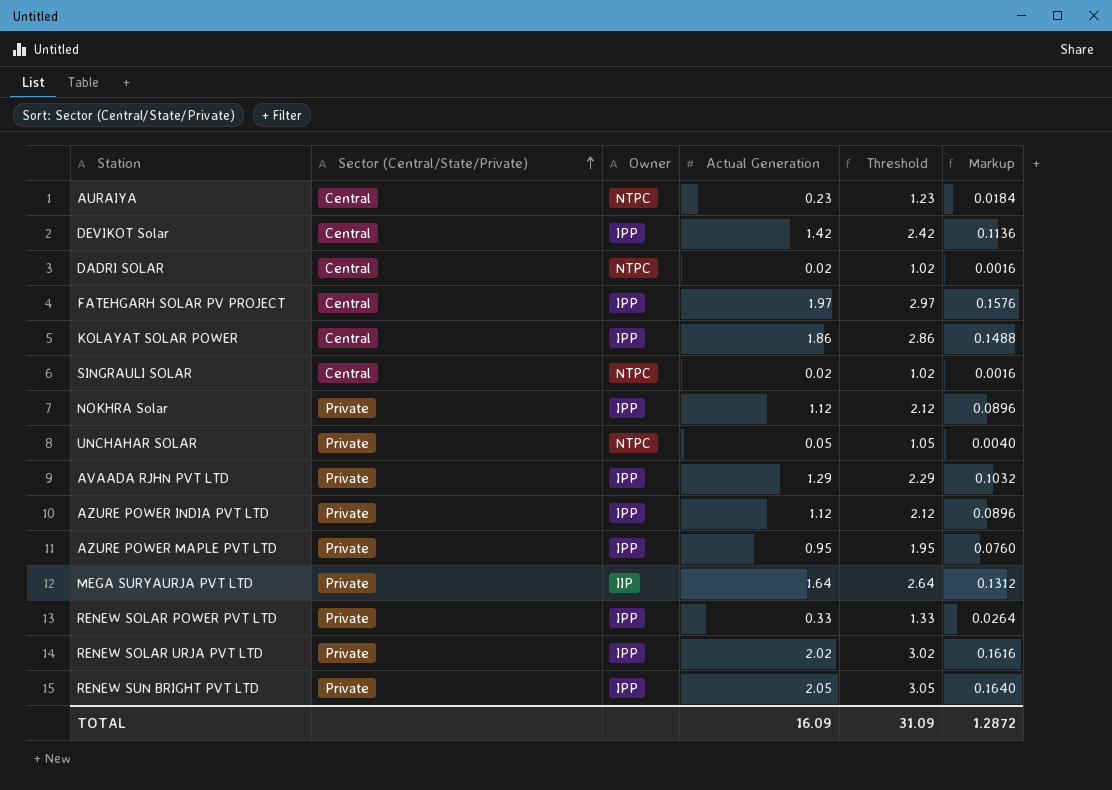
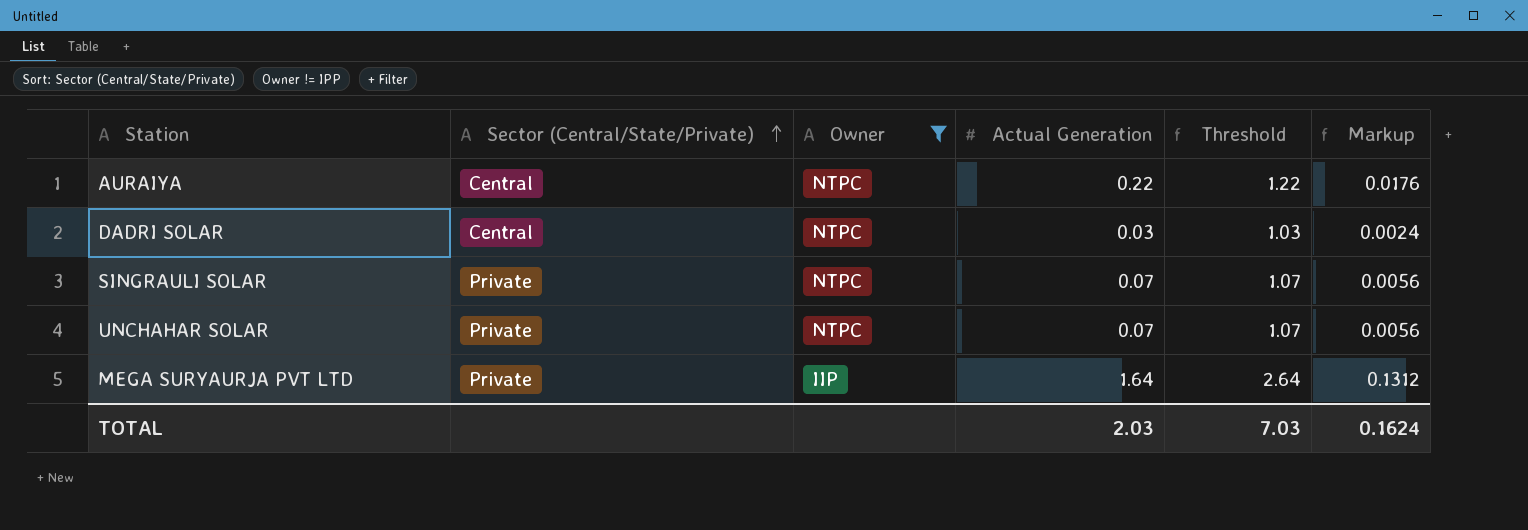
filter: none -> Owner != IPP
AURAIYA | Actual Generation: 0.23 -> 0.22
AURAIYA | Threshold: 1.23 -> 1.22
AURAIYA | Markup: 0.0184 -> 0.0176
DADRI SOLAR | Actual Generation: 0.02 -> 0.03
DADRI SOLAR | Threshold: 1.02 -> 1.03
DADRI SOLAR | Markup: 0.0016 -> 0.0024
SINGRAULI SOLAR | Sector (Central/State/Private): Central -> Private
SINGRAULI SOLAR | Actual Generation: 0.02 -> 0.07
SINGRAULI SOLAR | Threshold: 1.02 -> 1.07
SINGRAULI SOLAR | Markup: 0.0016 -> 0.0056
UNCHAHAR SOLAR | Actual Generation: 0.05 -> 0.07
UNCHAHAR SOLAR | Threshold: 1.05 -> 1.07
UNCHAHAR SOLAR | Markup: 0.0040 -> 0.0056
TOTAL | Actual Generation: 16.09 -> 2.03
TOTAL | Threshold: 31.09 -> 7.03
TOTAL | Markup: 1.2872 -> 0.1624

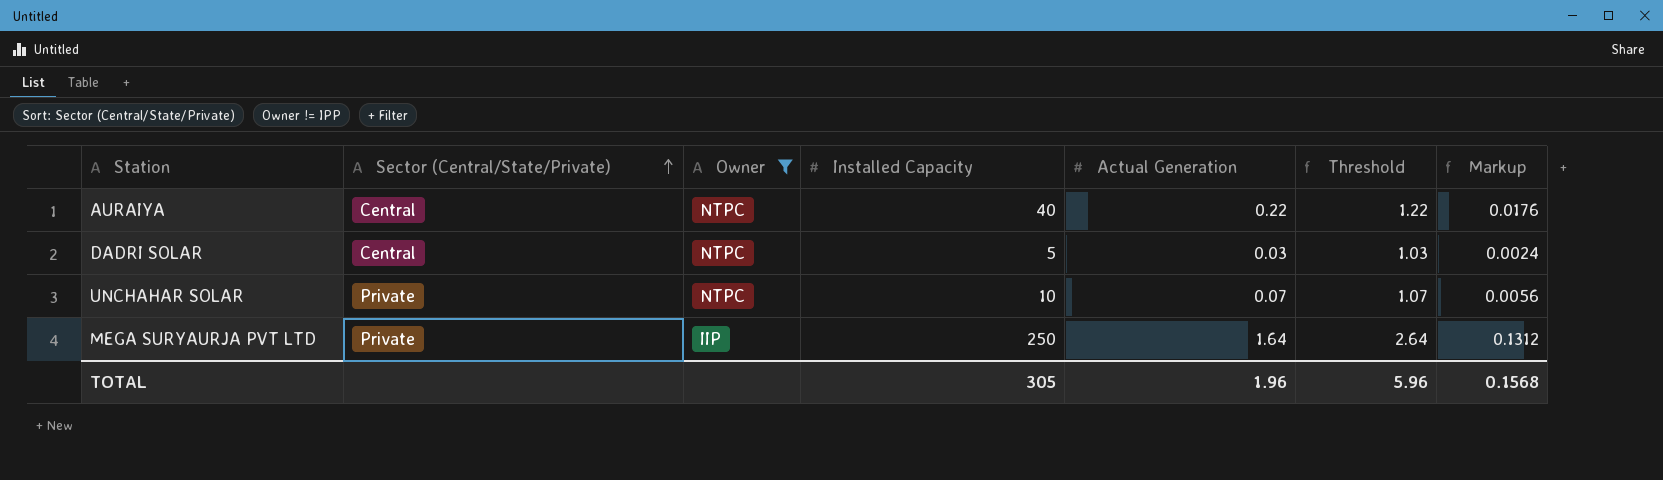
column Installed Capacity | position: none -> 4
row SINGRAULI SOLAR: Private | NTPC | 0.07 | 1.07 | 0.0056 -> none
TOTAL | Actual Generation: 2.03 -> 1.96
TOTAL | Threshold: 7.03 -> 5.96
TOTAL | Markup: 0.1624 -> 0.1568

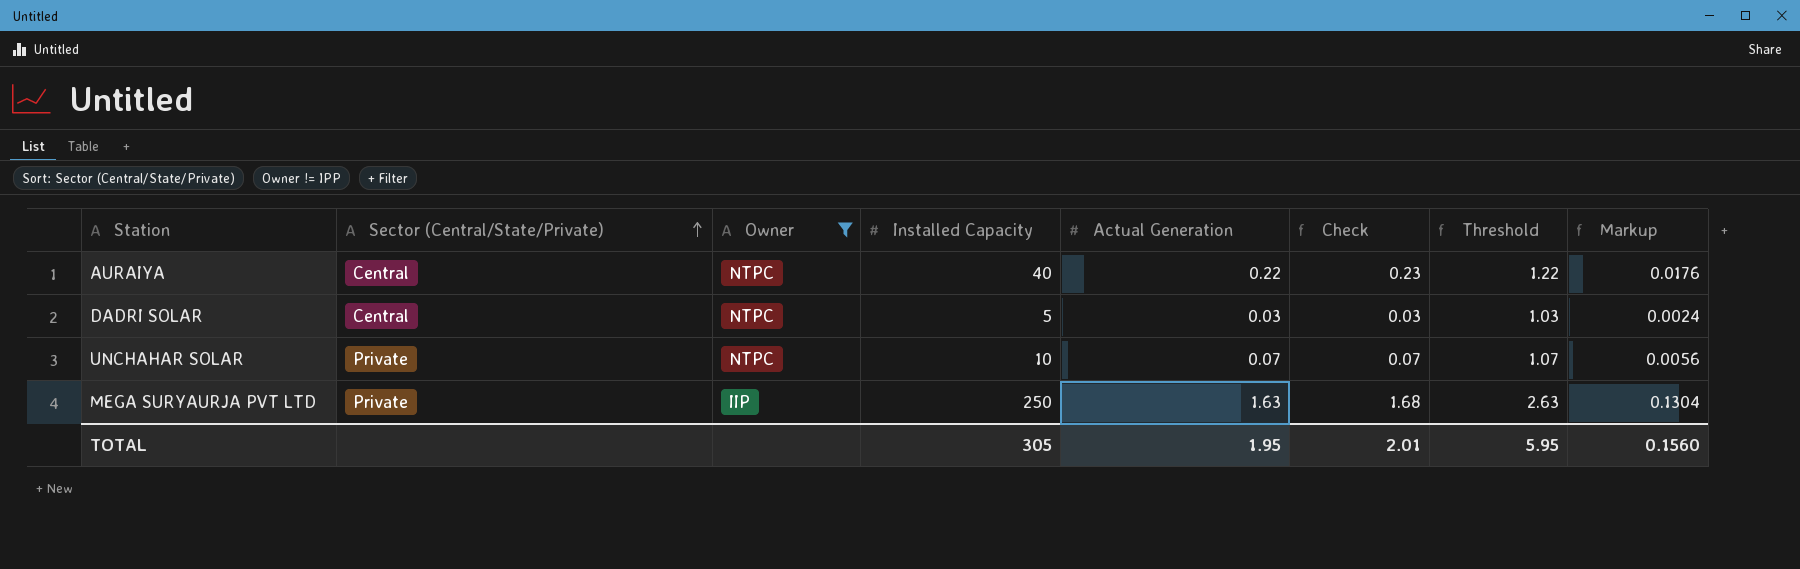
column Check | formula: none -> [Actual Generation] * 1.03
MEGA SURYAURJA PVT LTD | Actual Generation: 1.64 -> 1.63
MEGA SURYAURJA PVT LTD | Threshold: 2.64 -> 2.63
MEGA SURYAURJA PVT LTD | Markup: 0.1312 -> 0.1304
TOTAL | Actual Generation: 1.96 -> 1.95
TOTAL | Threshold: 5.96 -> 5.95
TOTAL | Markup: 0.1568 -> 0.1560

